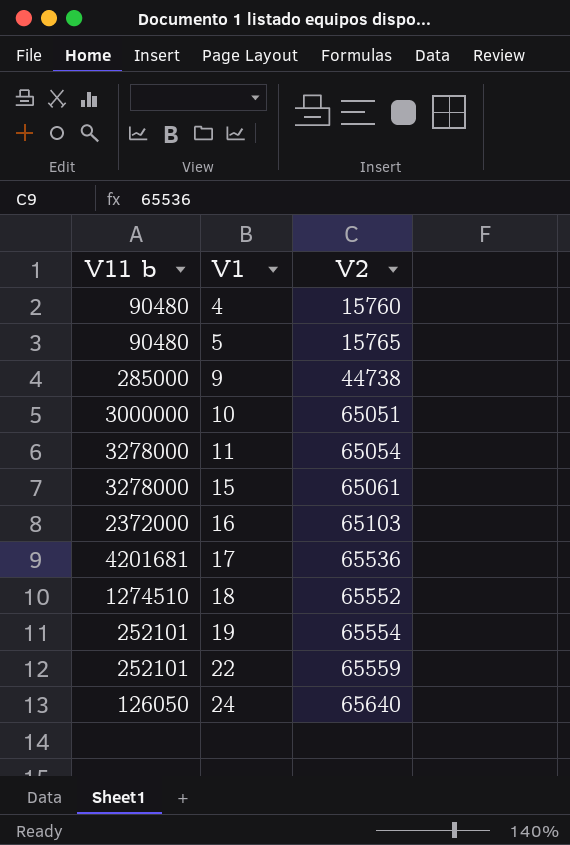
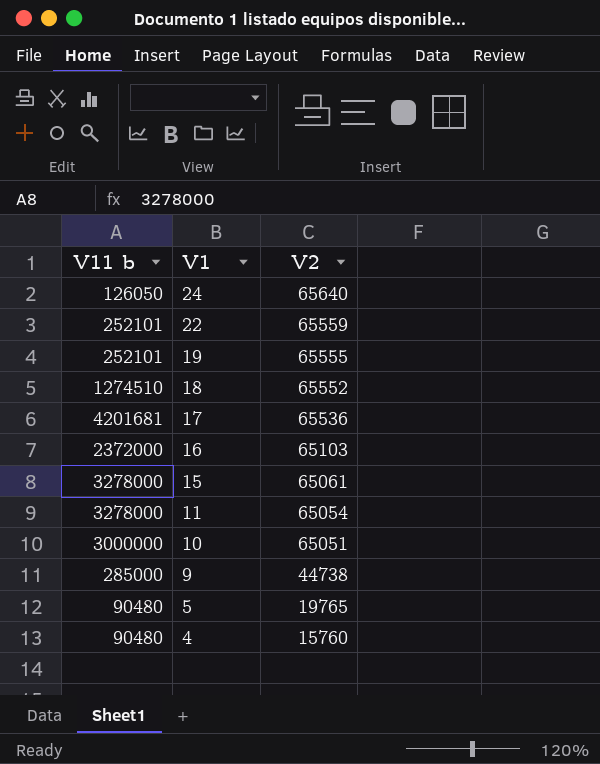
row order: V1 ascending -> V1 descending
19 | V2: 65554 -> 65555
5 | V2: 15765 -> 19765

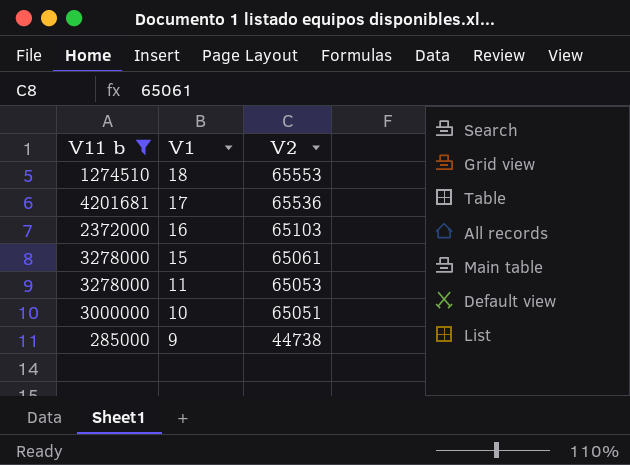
filter: none -> V11 b >= 285000
18 | V2: 65552 -> 65553
11 | V2: 65054 -> 65053

